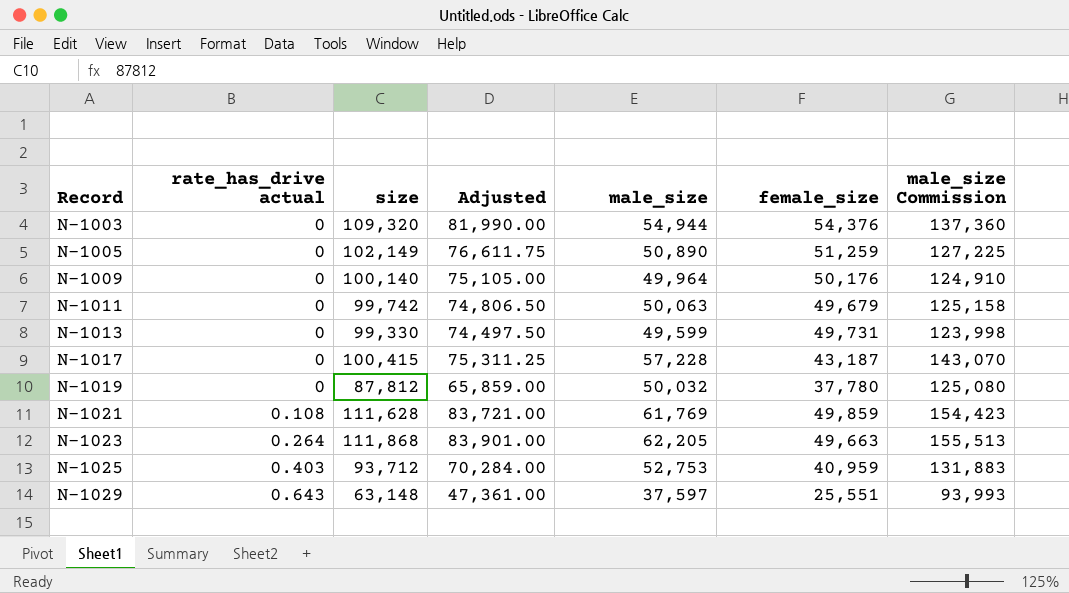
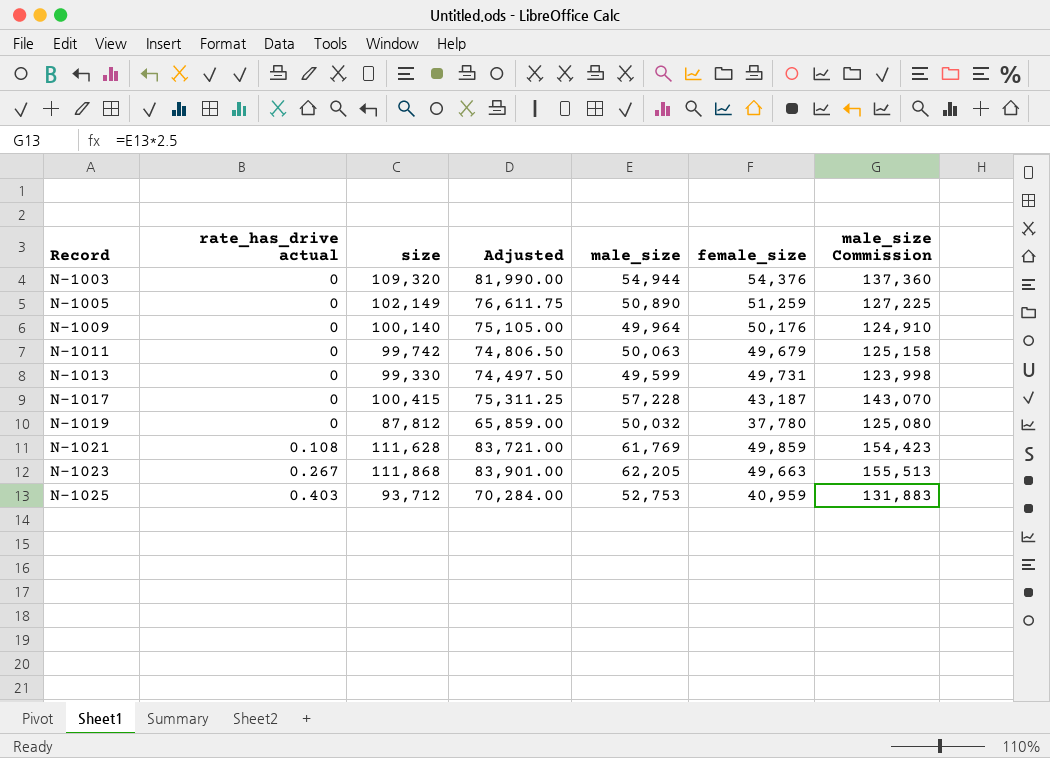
row N-1029: 0.643 | 63,148 | 47,361.00 | 37,597 | 25,551 | 93,993 -> none
N-1023 | rate_has_drive actual: 0.264 -> 0.267

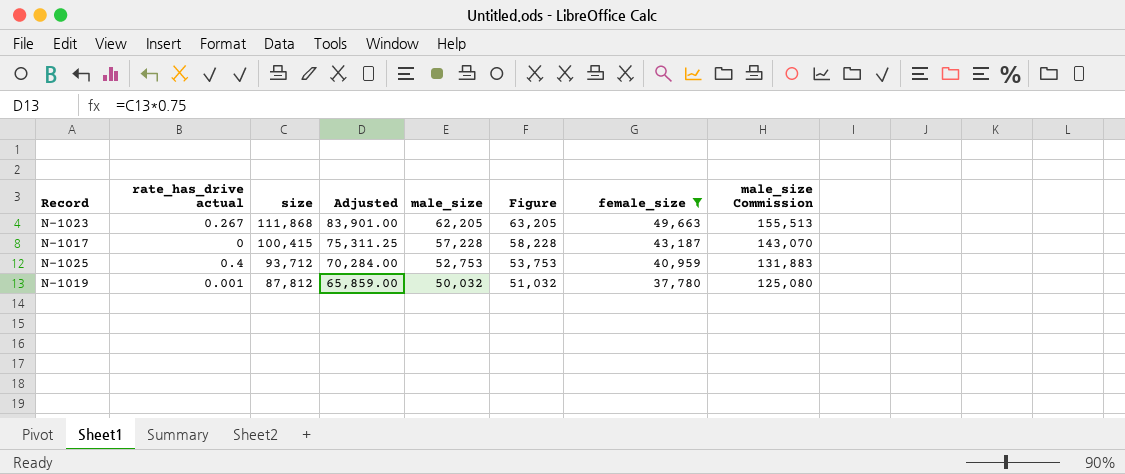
filter: none -> female_size <= 49,663
row order: Record ascending -> size descending
column Figure | formula: none -> [male_size] + 1000
N-1025 | rate_has_drive actual: 0.403 -> 0.4
N-1019 | rate_has_drive actual: 0 -> 0.001

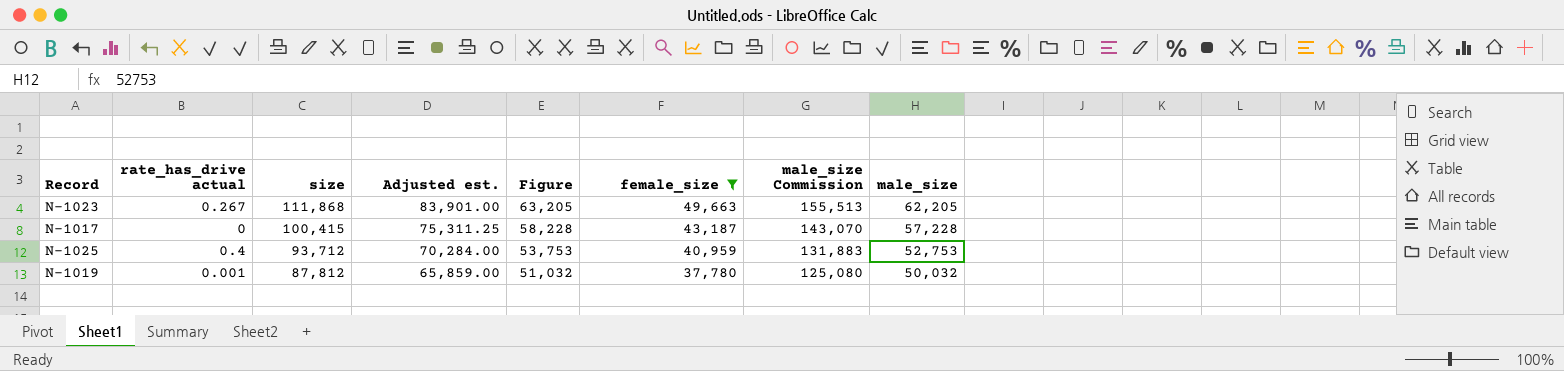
column name: Adjusted -> Adjusted est.
column male_size | position: 5 -> 8

